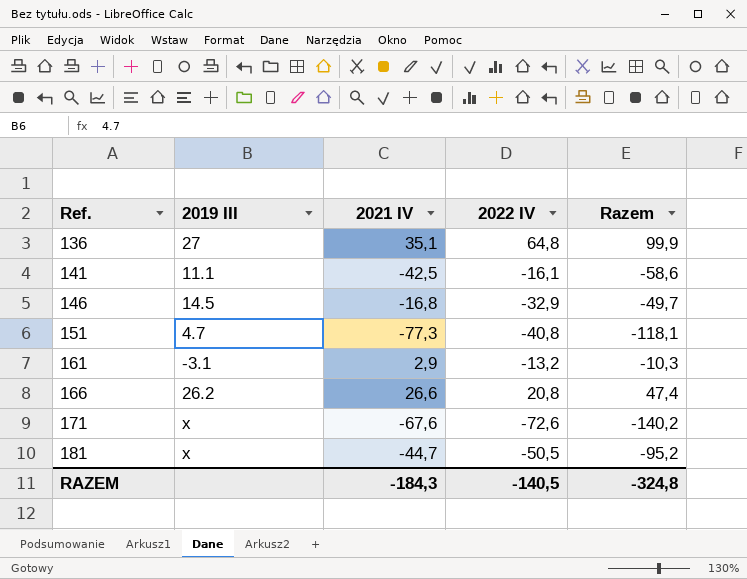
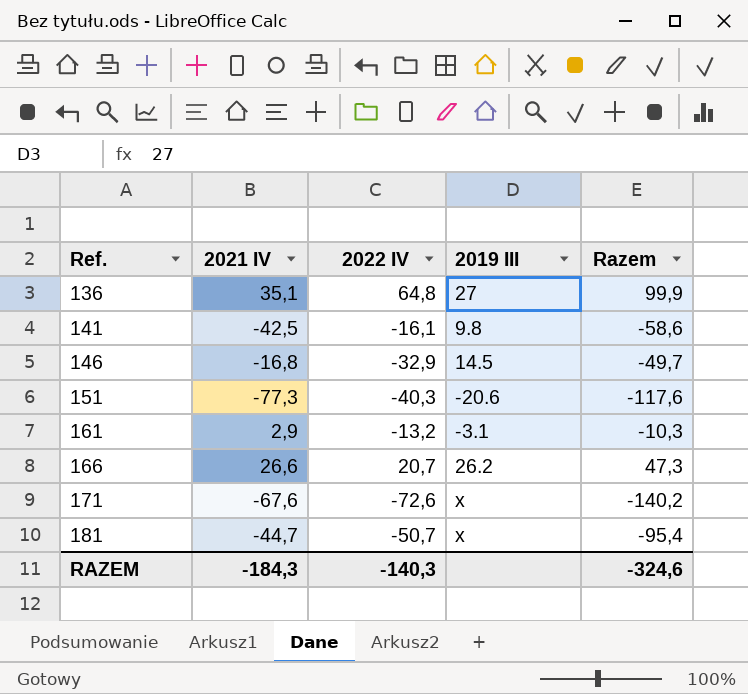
column 2019 III | position: 2 -> 4
141 | 2019 III: 11.1 -> 9.8
151 | 2022 IV: -40,8 -> -40,3
151 | 2019 III: 4.7 -> -20.6
151 | Razem: -118,1 -> -117,6
166 | 2022 IV: 20,8 -> 20,7
166 | Razem: 47,4 -> 47,3
181 | 2022 IV: -50,5 -> -50,7
181 | Razem: -95,2 -> -95,4
RAZEM | 2022 IV: -140,5 -> -140,3
RAZEM | Razem: -324,8 -> -324,6

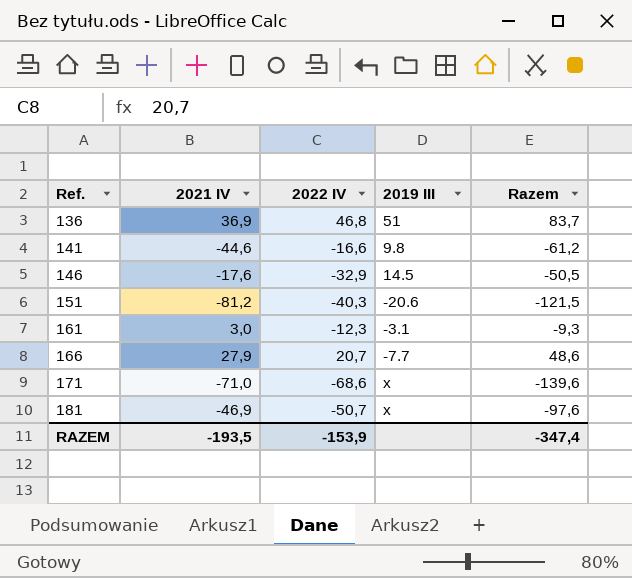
136 | 2021 IV: 35,1 -> 36,9
136 | 2022 IV: 64,8 -> 46,8
136 | 2019 III: 27 -> 51
136 | Razem: 99,9 -> 83,7
141 | 2021 IV: -42,5 -> -44,6
141 | 2022 IV: -16,1 -> -16,6
141 | Razem: -58,6 -> -61,2
146 | 2021 IV: -16,8 -> -17,6
146 | Razem: -49,7 -> -50,5
151 | 2021 IV: -77,3 -> -81,2
151 | Razem: -117,6 -> -121,5
161 | 2021 IV: 2,9 -> 3,0
161 | 2022 IV: -13,2 -> -12,3
161 | Razem: -10,3 -> -9,3
166 | 2021 IV: 26,6 -> 27,9
166 | 2019 III: 26.2 -> -7.7
166 | Razem: 47,3 -> 48,6
171 | 2021 IV: -67,6 -> -71,0
171 | 2022 IV: -72,6 -> -68,6
171 | Razem: -140,2 -> -139,6
181 | 2021 IV: -44,7 -> -46,9
181 | Razem: -95,4 -> -97,6
RAZEM | 2021 IV: -184,3 -> -193,5
RAZEM | 2022 IV: -140,3 -> -153,9
RAZEM | Razem: -324,6 -> -347,4

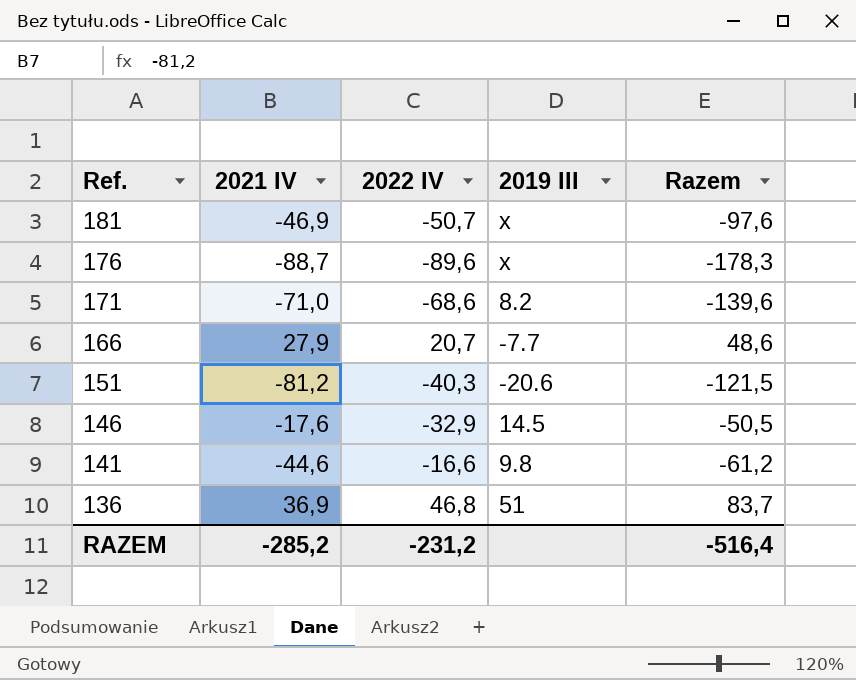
row order: Ref. ascending -> Ref. descending
row 161: 3,0 | -12,3 | -3.1 | -9,3 -> none
row 176: none -> -88,7 | -89,6 | x | -178,3
171 | 2019 III: x -> 8.2
RAZEM | 2021 IV: -193,5 -> -285,2
RAZEM | 2022 IV: -153,9 -> -231,2
RAZEM | Razem: -347,4 -> -516,4

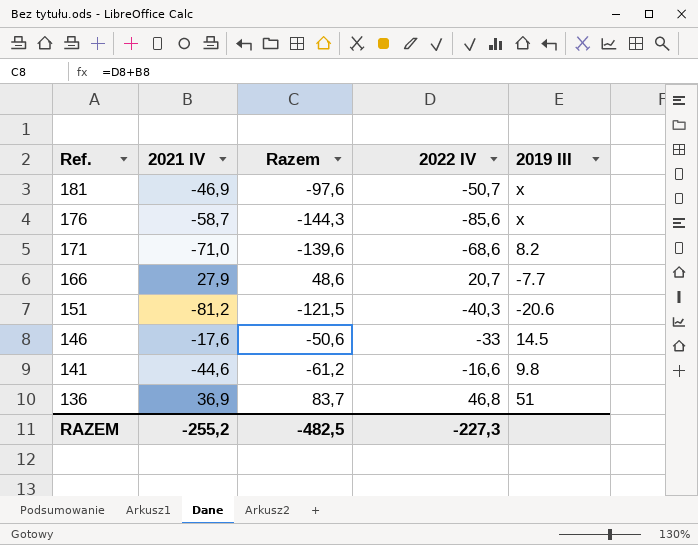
column Razem | position: 5 -> 3
176 | 2021 IV: -88,7 -> -58,7
176 | Razem: -178,3 -> -144,3
176 | 2022 IV: -89,6 -> -85,6
146 | Razem: -50,5 -> -50,6
146 | 2022 IV: -32,9 -> -33
RAZEM | 2021 IV: -285,2 -> -255,2
RAZEM | Razem: -516,4 -> -482,5
RAZEM | 2022 IV: -231,2 -> -227,3

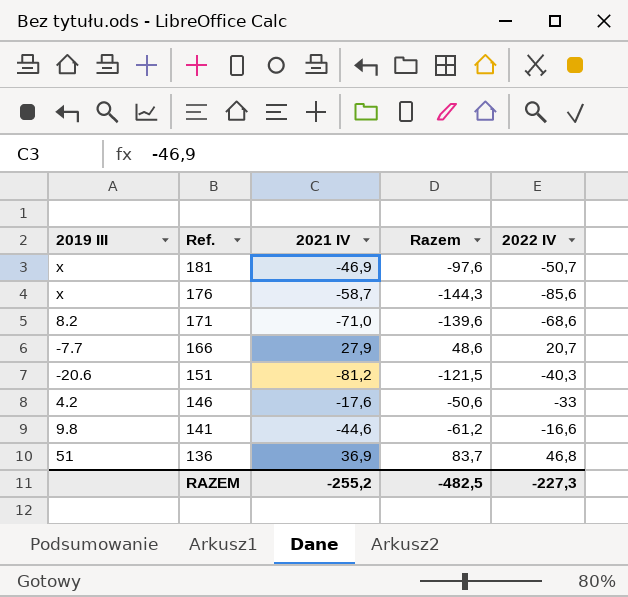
column 2019 III | position: 5 -> 1
146 | 2019 III: 14.5 -> 4.2

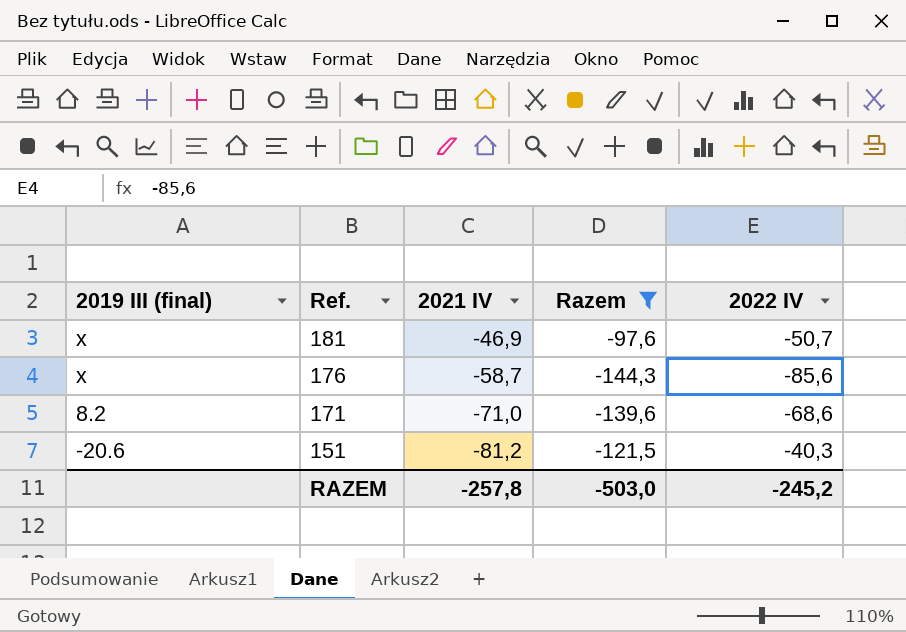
filter: none -> Razem <= -97,6
column name: 2019 III -> 2019 III (final)
RAZEM | 2021 IV: -255,2 -> -257,8
RAZEM | Razem: -482,5 -> -503,0
RAZEM | 2022 IV: -227,3 -> -245,2

